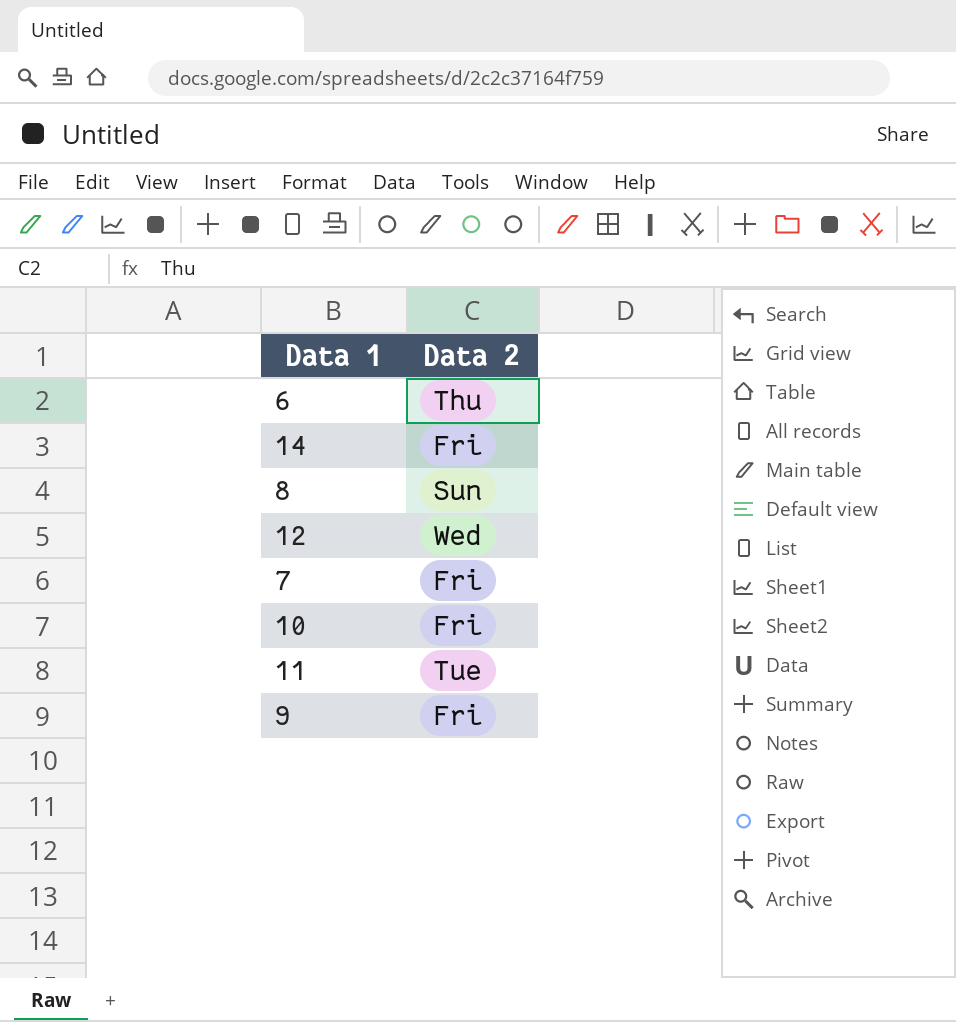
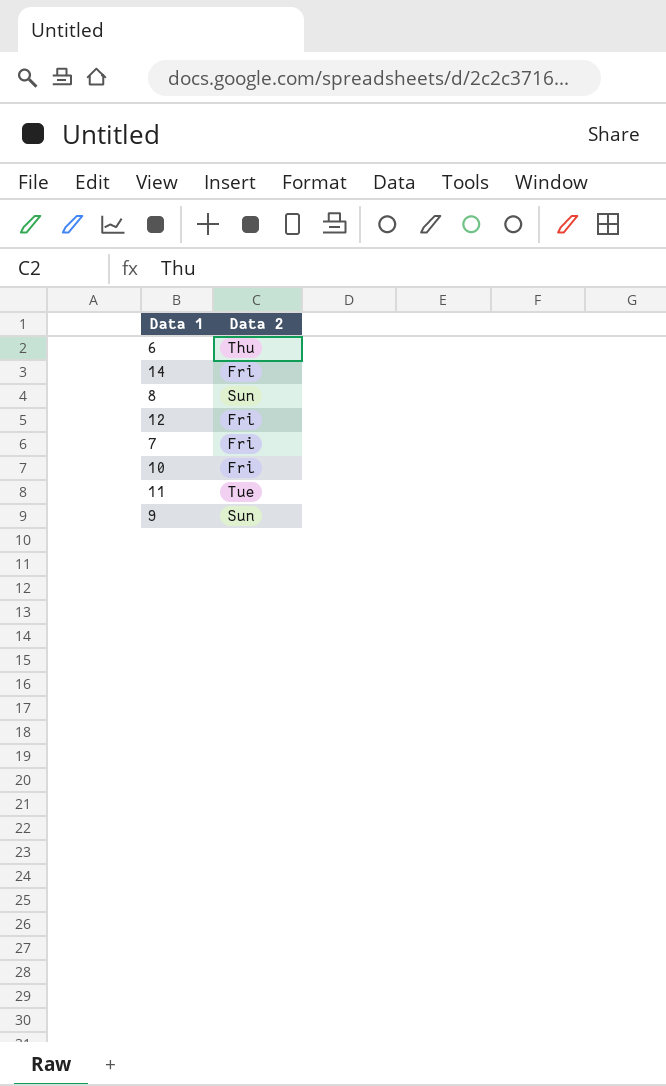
12 | Data 2: Wed -> Fri
9 | Data 2: Fri -> Sun

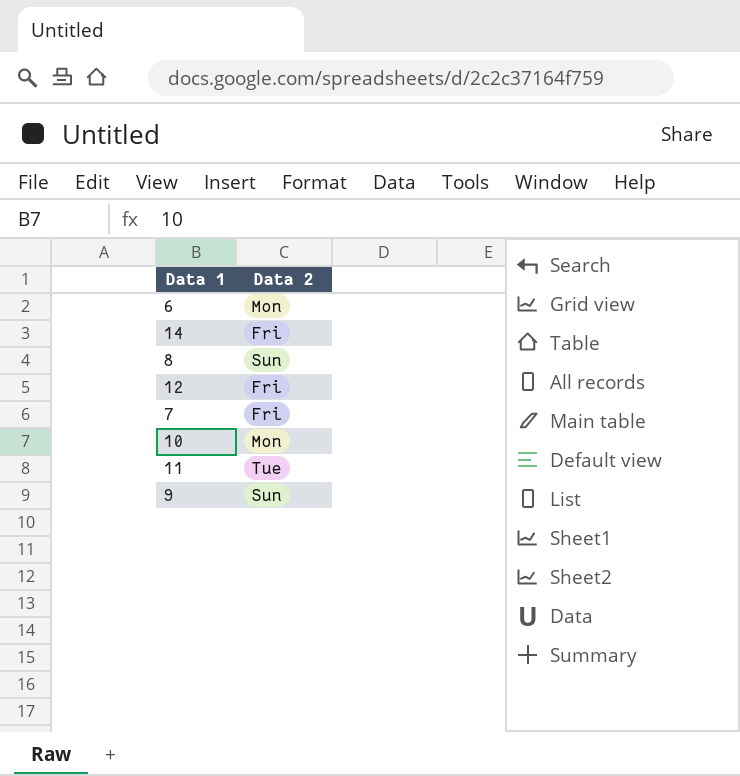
6 | Data 2: Thu -> Mon
10 | Data 2: Fri -> Mon

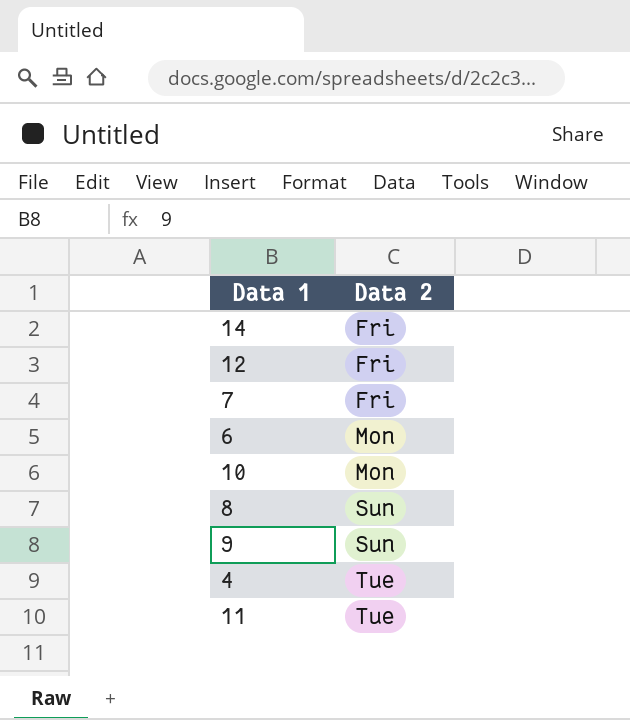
row order: none -> Data 2 ascending
row 4: none -> Tue

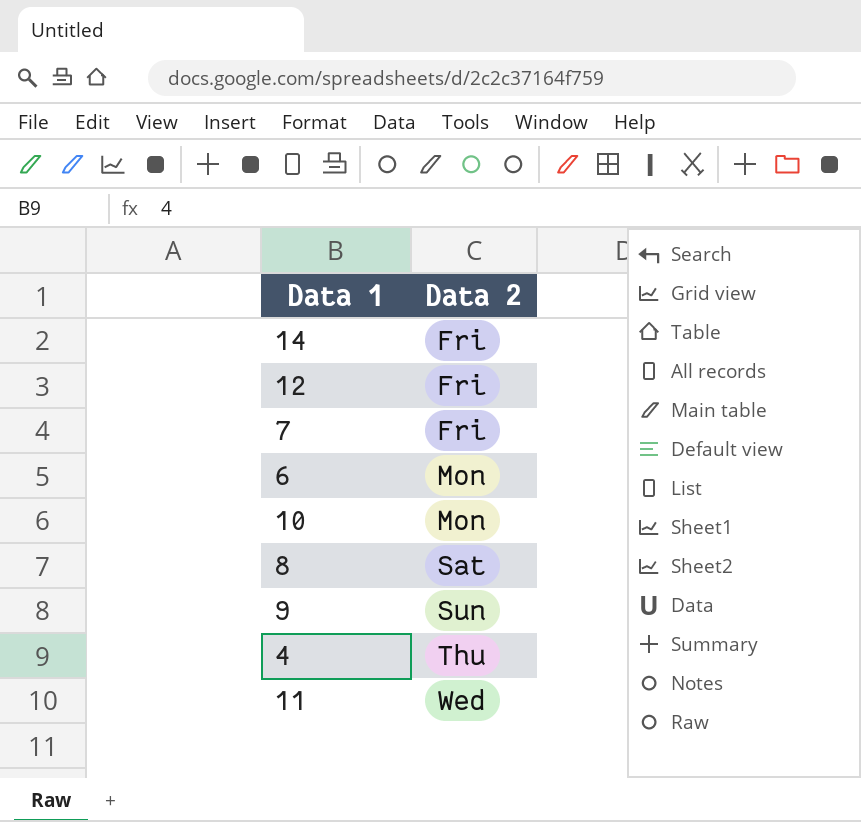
8 | Data 2: Sun -> Sat
4 | Data 2: Tue -> Thu
11 | Data 2: Tue -> Wed

